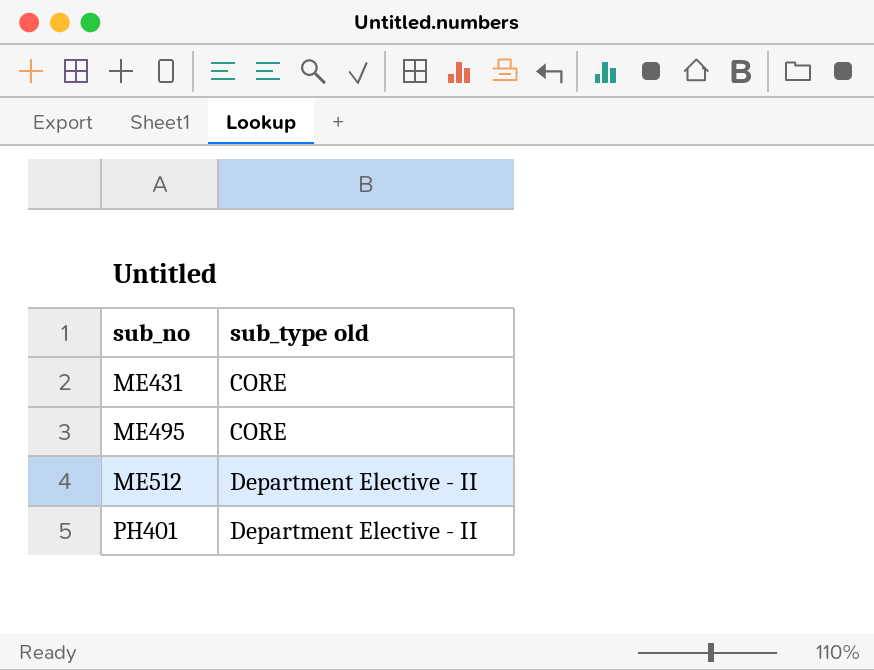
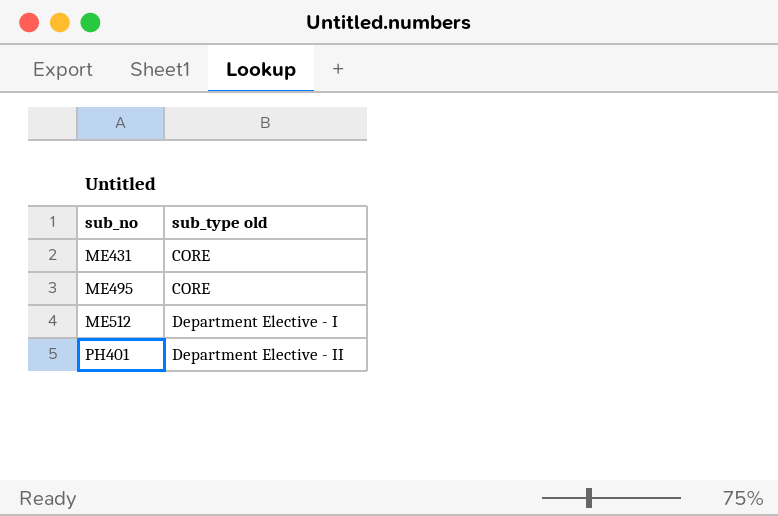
ME512 | sub_type old: Department Elective - II -> Department Elective - I

